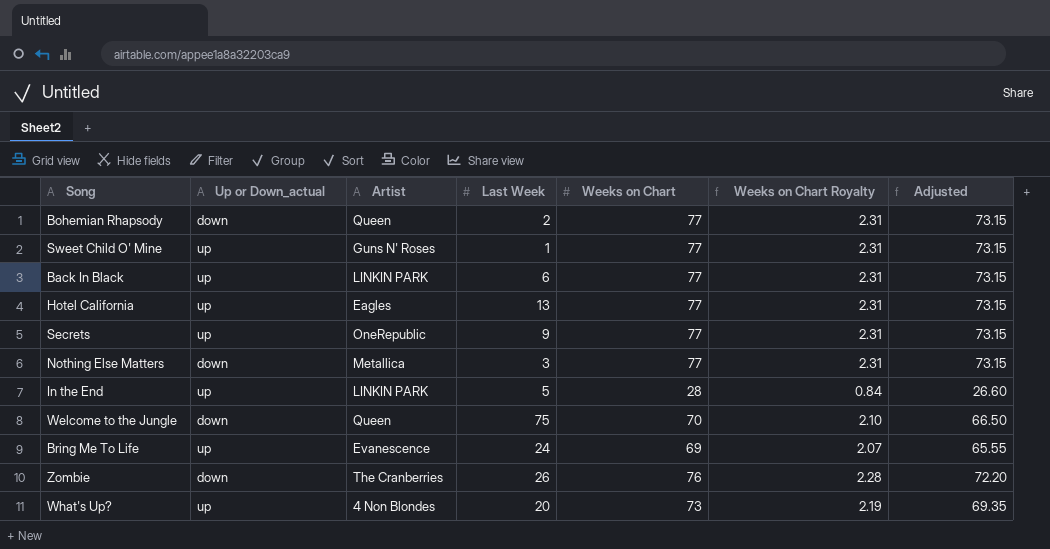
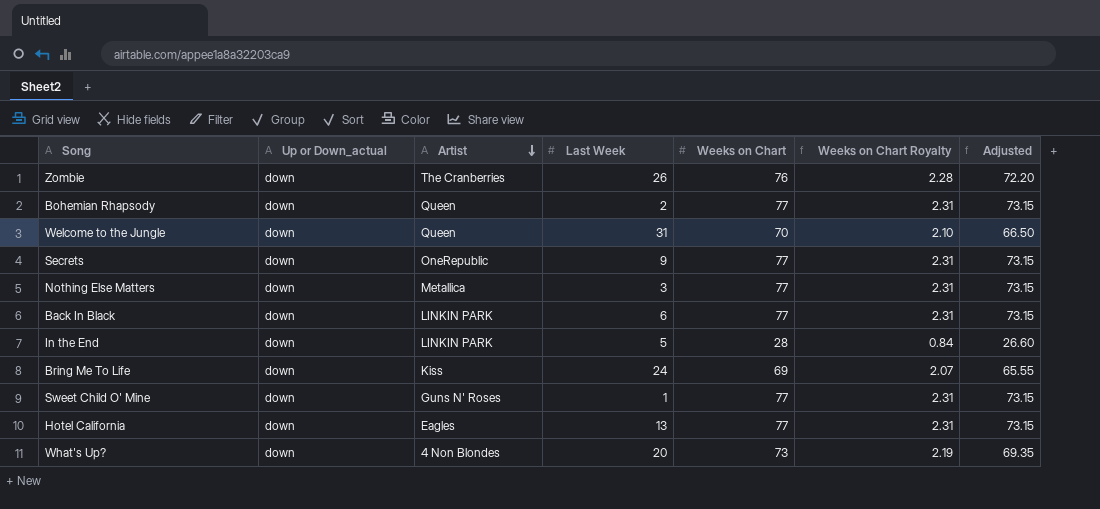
row order: none -> Artist descending
Welcome to the Jungle | Last Week: 75 -> 31
Secrets | Up or Down_actual: up -> down
Back In Black | Up or Down_actual: up -> down
In the End | Up or Down_actual: up -> down
Bring Me To Life | Up or Down_actual: up -> down
Bring Me To Life | Artist: Evanescence -> Kiss
Sweet Child O' Mine | Up or Down_actual: up -> down
Hotel California | Up or Down_actual: up -> down
What's Up? | Up or Down_actual: up -> down

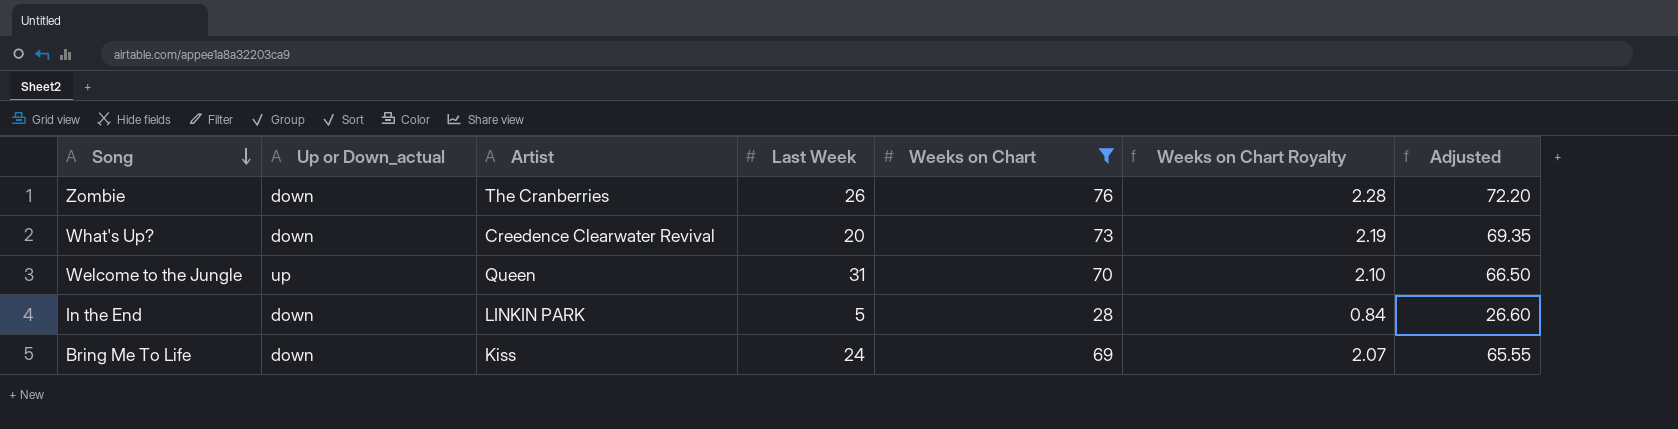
filter: none -> Weeks on Chart != 77
row order: Artist descending -> Song descending
What's Up? | Artist: 4 Non Blondes -> Creedence Clearwater Revival
Welcome to the Jungle | Up or Down_actual: down -> up

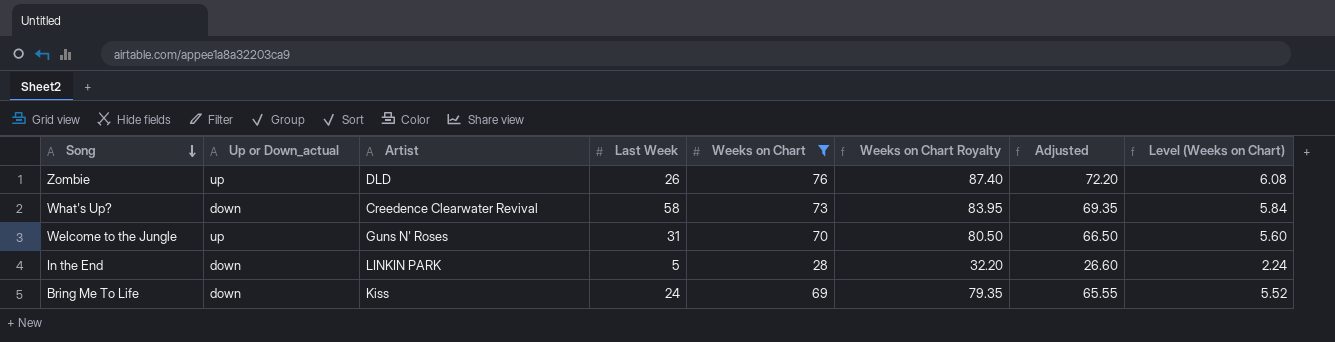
column Weeks on Chart Royalty | formula: [Weeks on Chart] * 0.03 -> [Weeks on Chart] * 1.15
column Level (Weeks on Chart) | formula: none -> [Weeks on Chart] * 0.08
Zombie | Up or Down_actual: down -> up
Zombie | Artist: The Cranberries -> DLD
What's Up? | Last Week: 20 -> 58
Welcome to the Jungle | Artist: Queen -> Guns N' Roses

